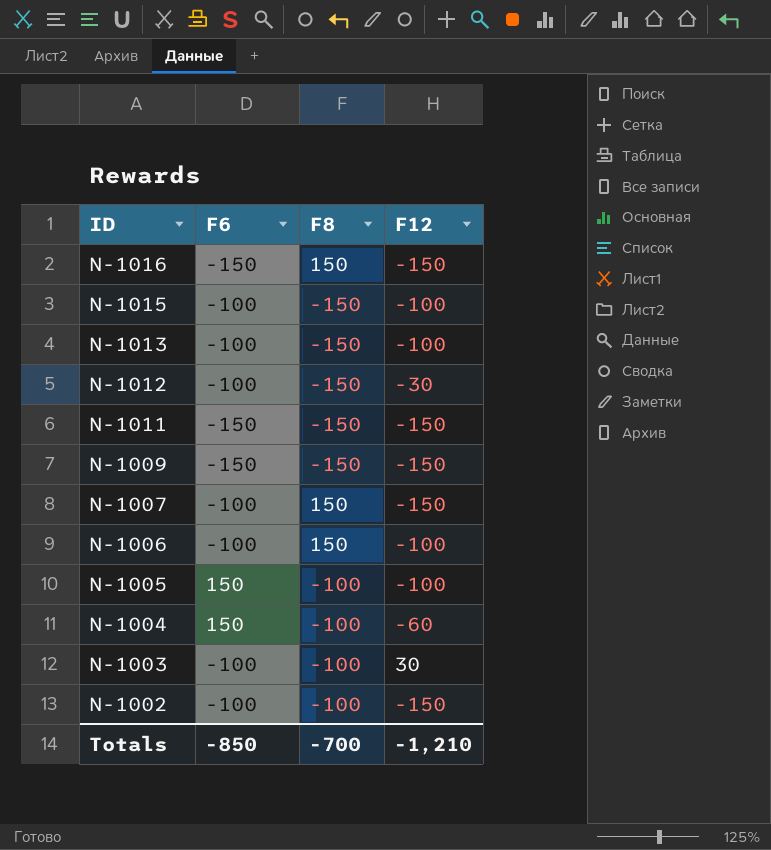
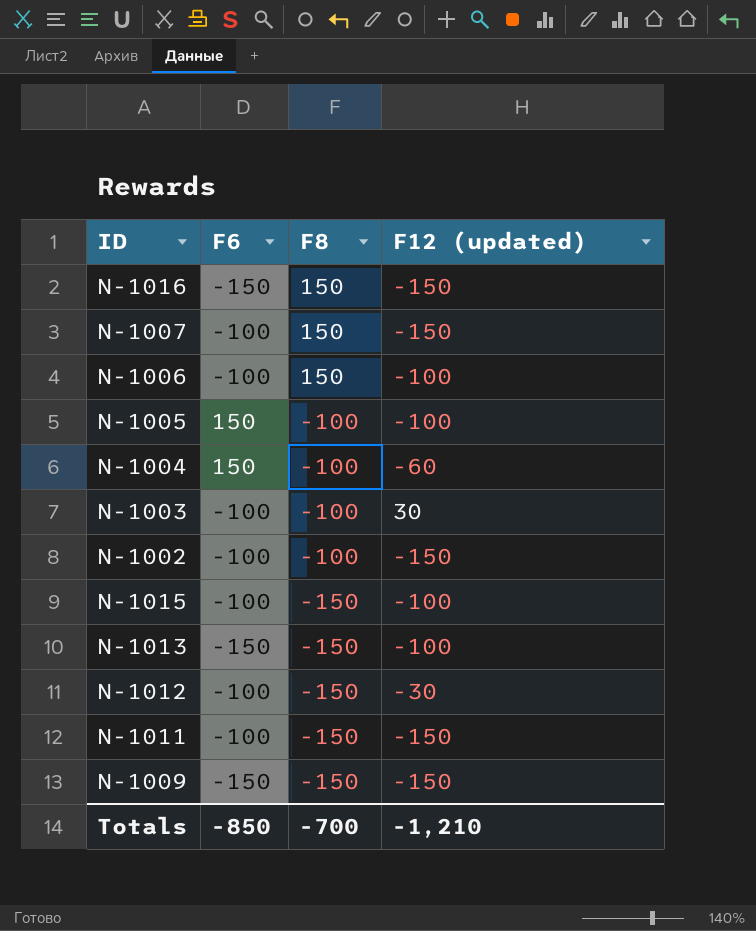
row order: ID descending -> F8 descending
column name: F12 -> F12 (updated)
N-1013 | F6: -100 -> -150
N-1011 | F6: -150 -> -100

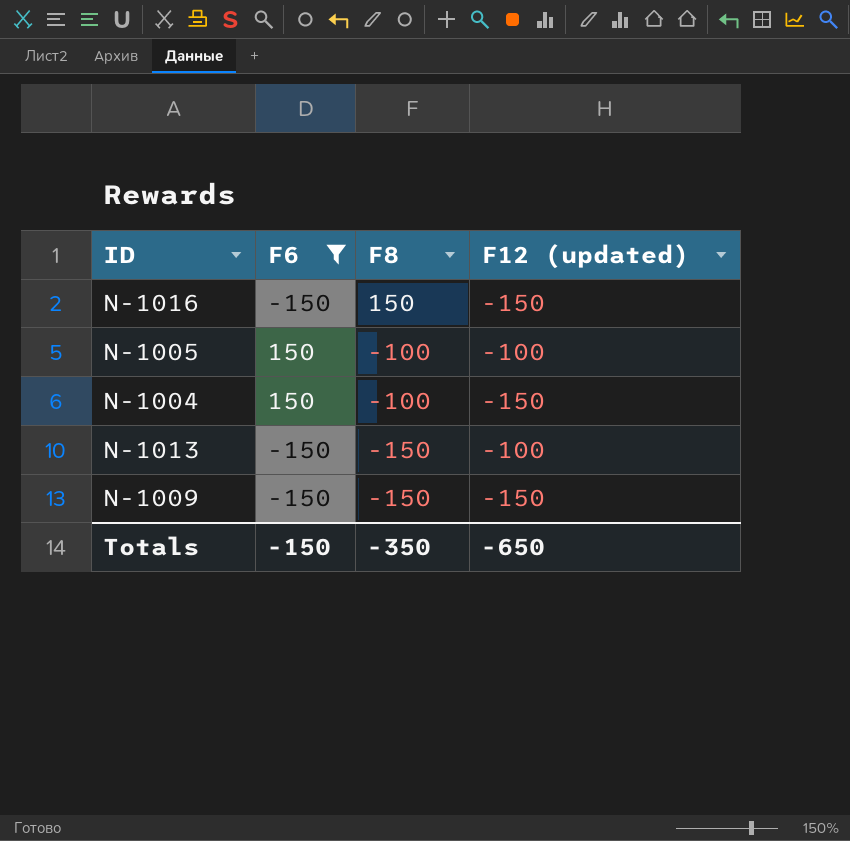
filter: none -> F6 != -100
N-1004 | F12 (updated): -60 -> -150
Totals | F6: -850 -> -150
Totals | F8: -700 -> -350
Totals | F12 (updated): -1,210 -> -650

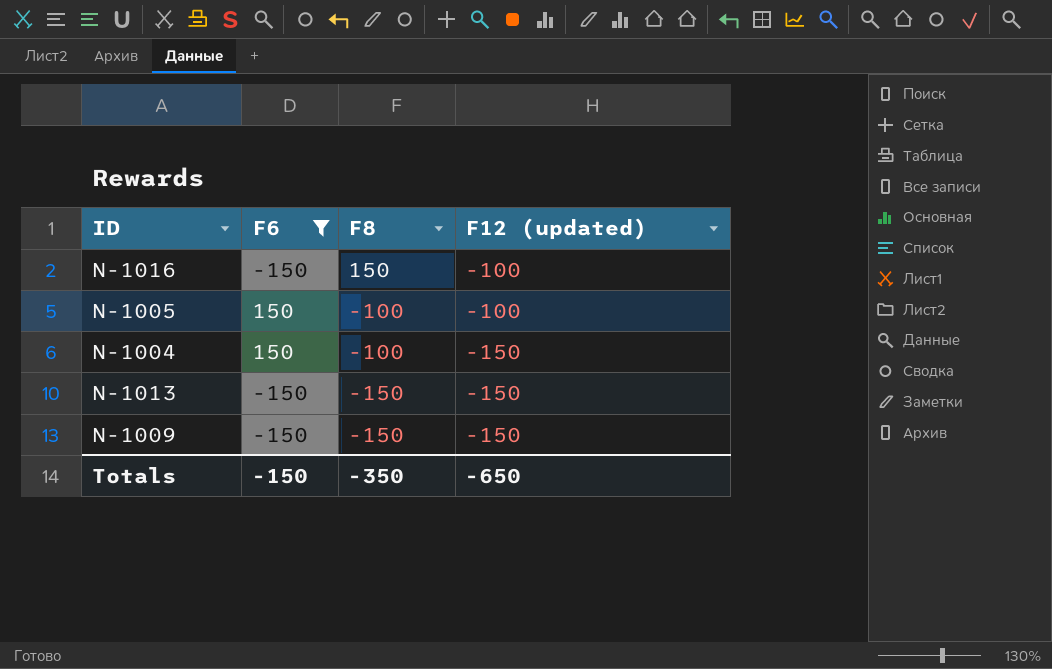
N-1016 | F12 (updated): -150 -> -100
N-1013 | F12 (updated): -100 -> -150

